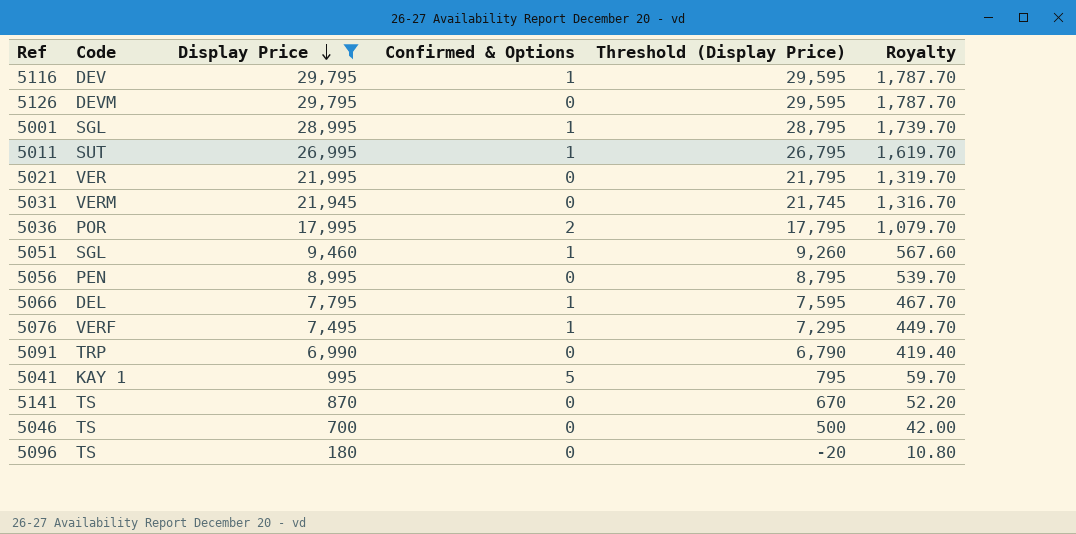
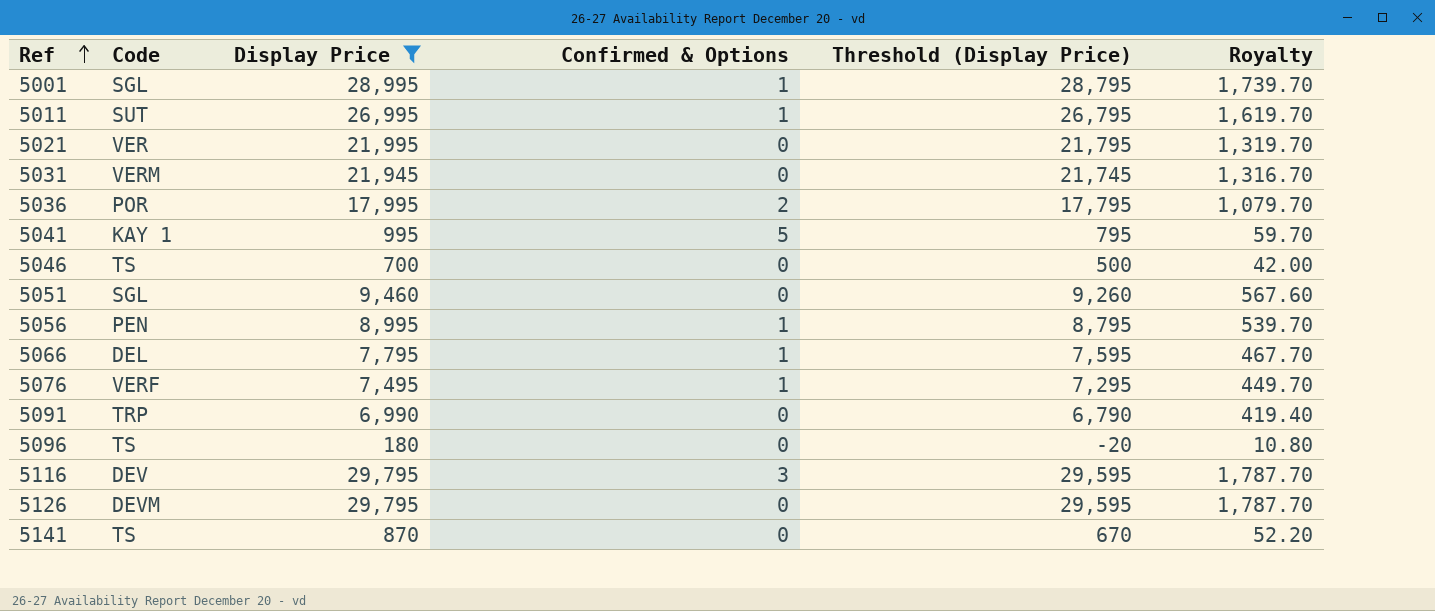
row order: Display Price descending -> Ref ascending
5051 | Confirmed & Options: 1 -> 0
5056 | Confirmed & Options: 0 -> 1
5116 | Confirmed & Options: 1 -> 3

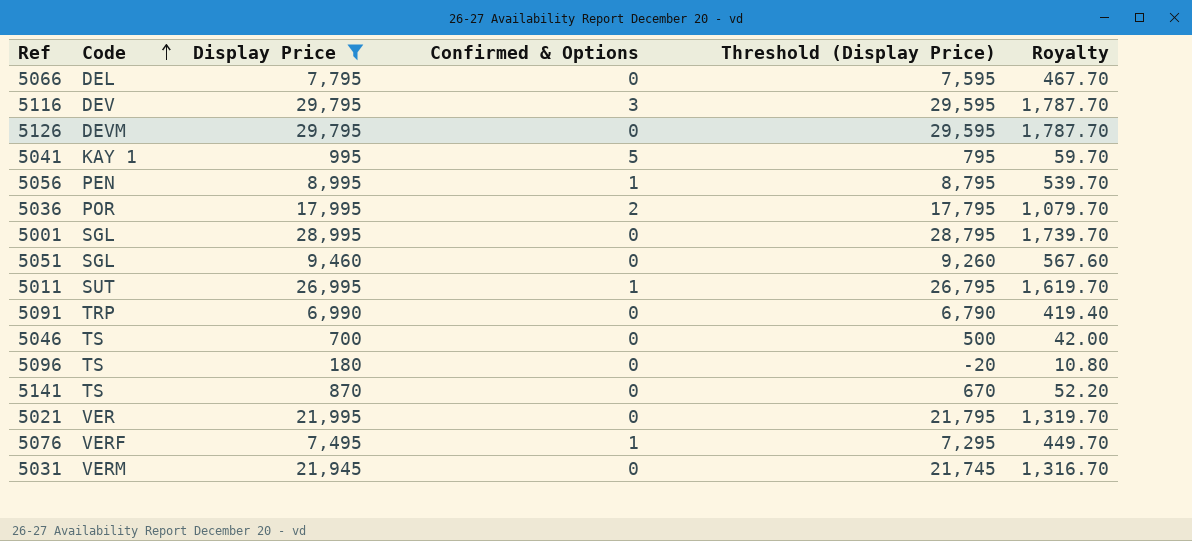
row order: Ref ascending -> Code ascending
5066 | Confirmed & Options: 1 -> 0
5001 | Confirmed & Options: 1 -> 0

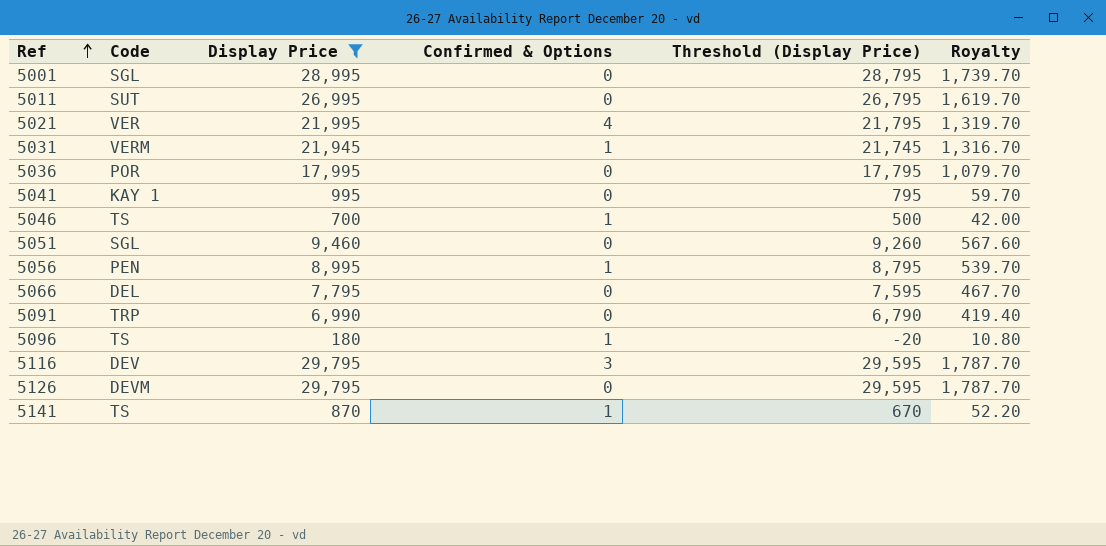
row order: Code ascending -> Ref ascending
row 5076: VERF | 7,495 | 1 | 7,295 | 449.70 -> none
5011 | Confirmed & Options: 1 -> 0
5021 | Confirmed & Options: 0 -> 4
5031 | Confirmed & Options: 0 -> 1
5036 | Confirmed & Options: 2 -> 0
5041 | Confirmed & Options: 5 -> 0
5046 | Confirmed & Options: 0 -> 1
5096 | Confirmed & Options: 0 -> 1
5141 | Confirmed & Options: 0 -> 1

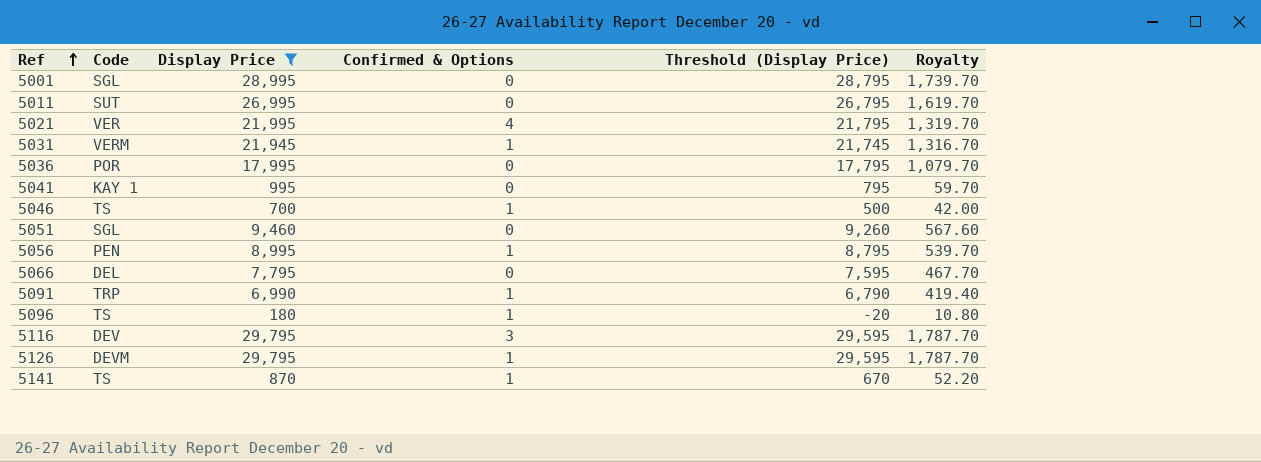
5091 | Confirmed & Options: 0 -> 1
5126 | Confirmed & Options: 0 -> 1

